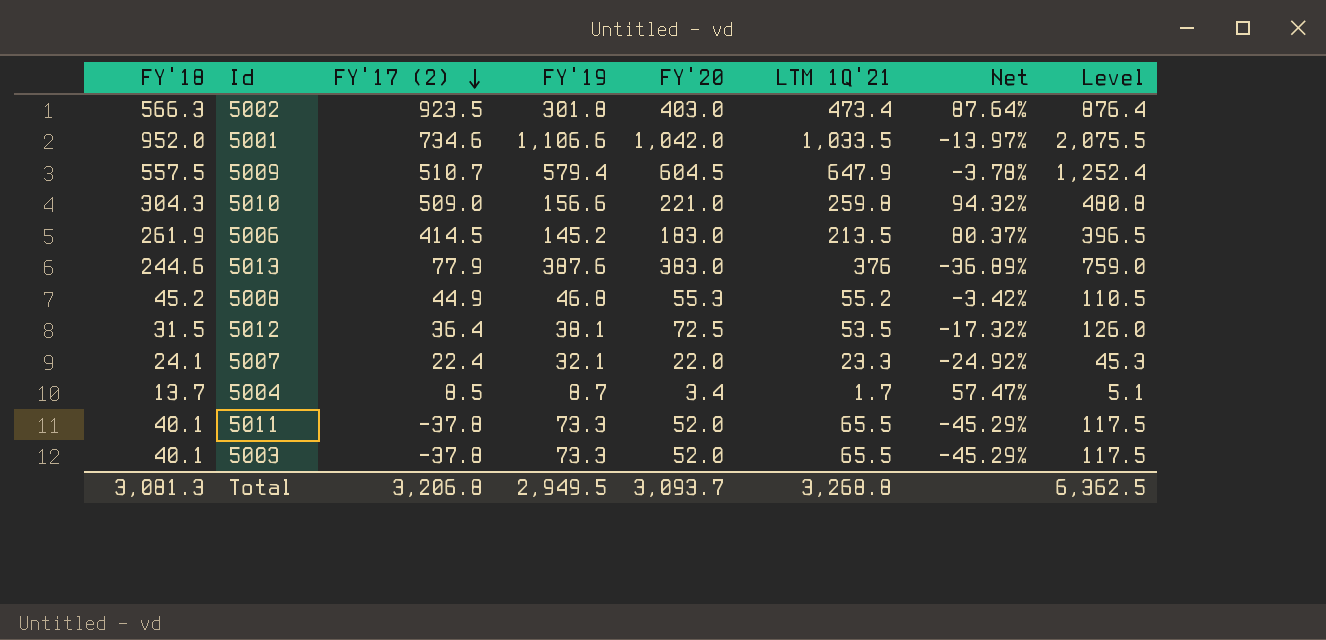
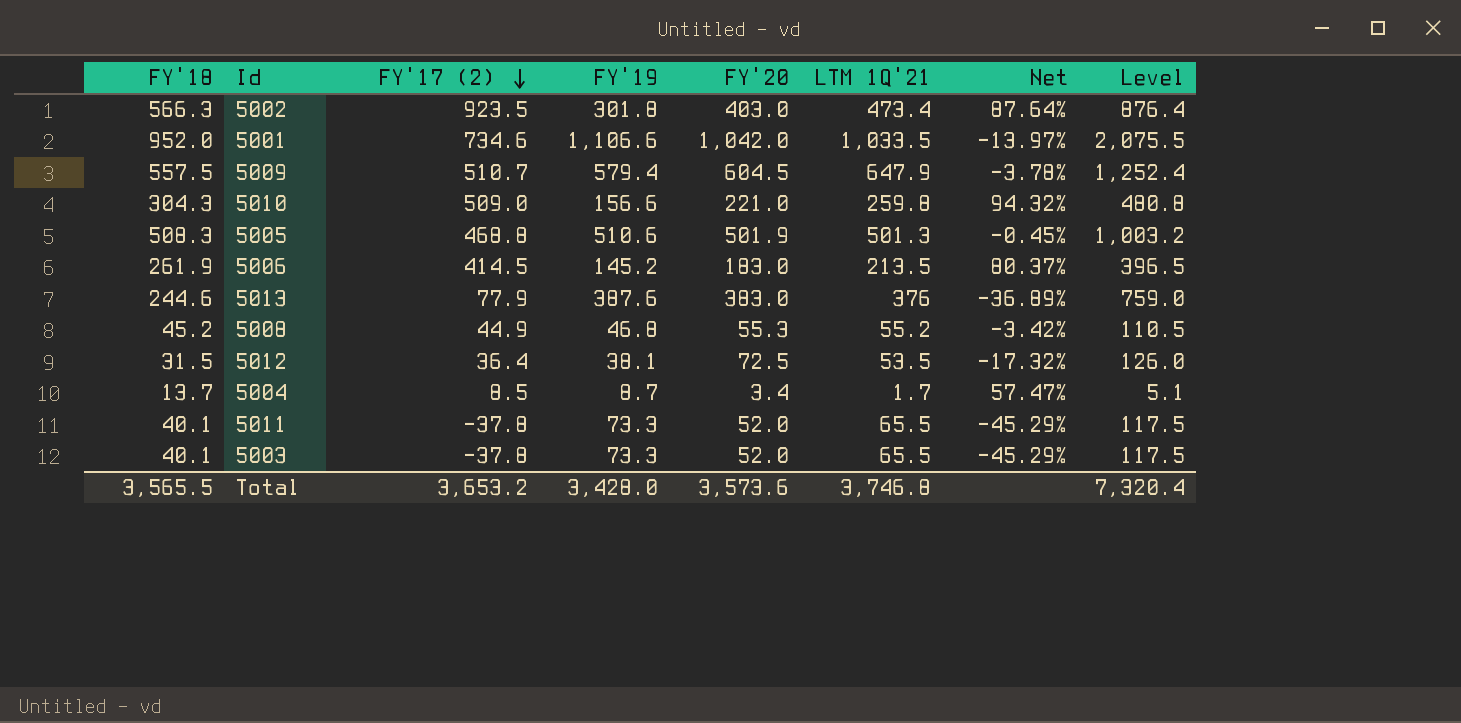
row 5007: 24.1 | 22.4 | 32.1 | 22.0 | 23.3 | -24.92% | 45.3 -> none
row 5005: none -> 508.3 | 468.8 | 510.6 | 501.9 | 501.3 | -0.45% | 1,003.2
Total | FY'18: 3,081.3 -> 3,565.5
Total | FY'17 (2): 3,206.8 -> 3,653.2
Total | FY'19: 2,949.5 -> 3,428.0
Total | FY'20: 3,093.7 -> 3,573.6
Total | LTM 1Q'21: 3,268.8 -> 3,746.8
Total | Level: 6,362.5 -> 7,320.4

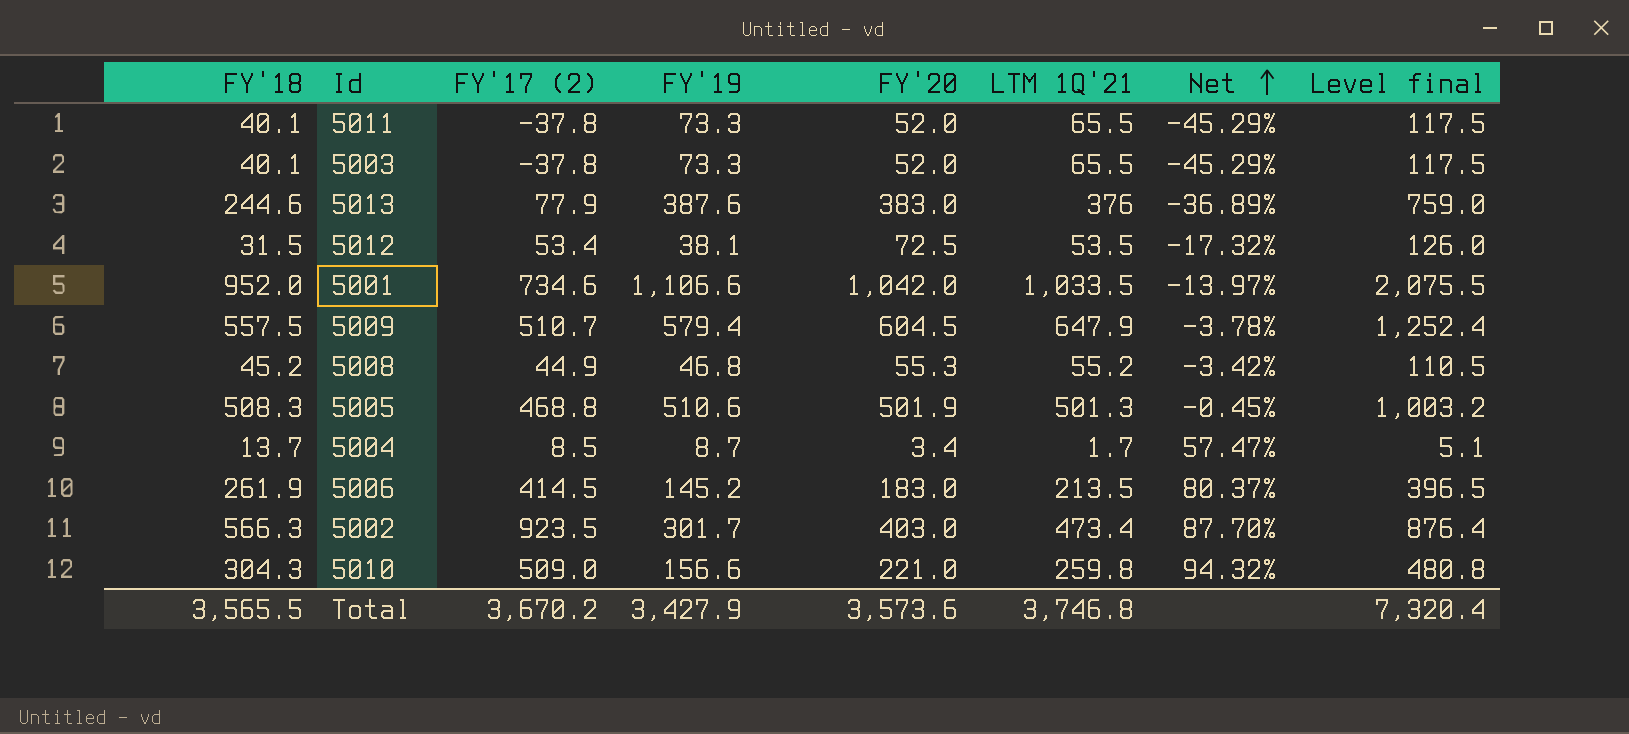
row order: FY'17 (2) descending -> Net ascending
column name: Level -> Level final
5012 | FY'17 (2): 36.4 -> 53.4
5002 | FY'19: 301.8 -> 301.7
5002 | Net: 87.64% -> 87.70%
Total | FY'17 (2): 3,653.2 -> 3,670.2
Total | FY'19: 3,428.0 -> 3,427.9

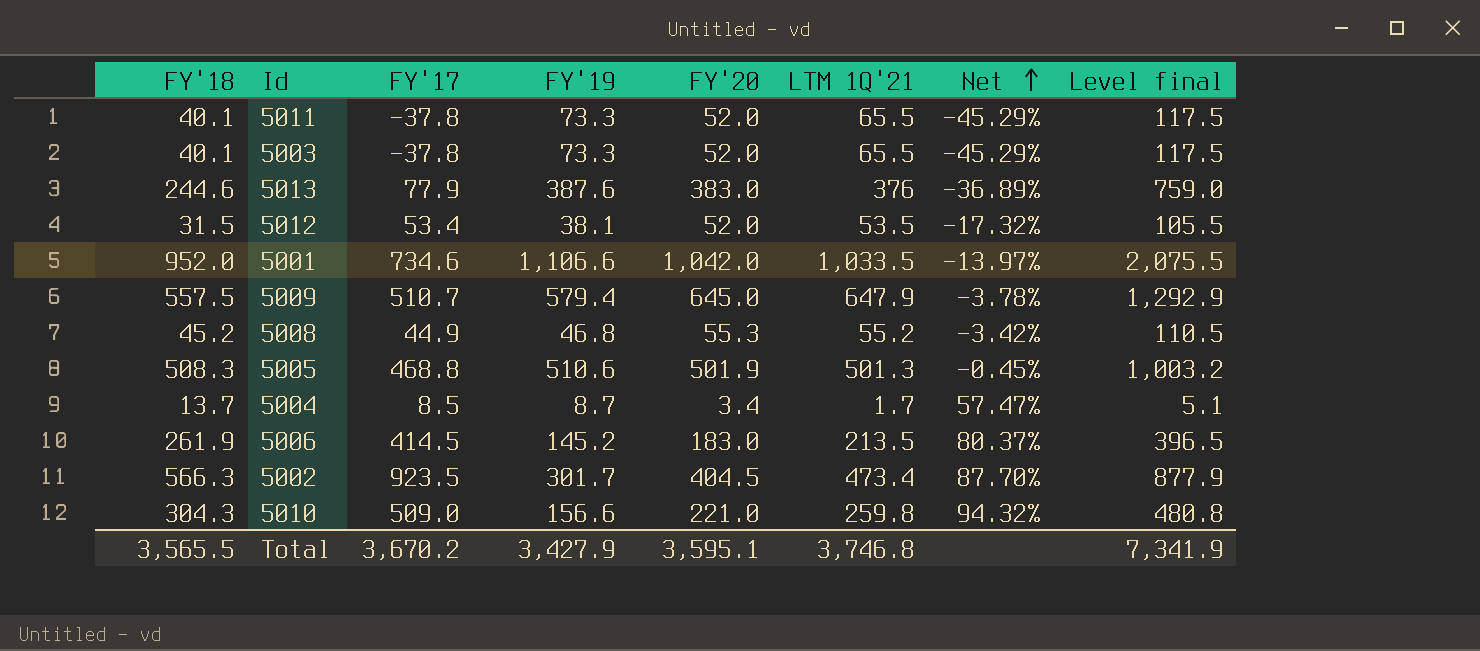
column name: FY'17 (2) -> FY'17
5012 | FY'20: 72.5 -> 52.0
5012 | Level final: 126.0 -> 105.5
5009 | FY'20: 604.5 -> 645.0
5009 | Level final: 1,252.4 -> 1,292.9
5002 | FY'20: 403.0 -> 404.5
5002 | Level final: 876.4 -> 877.9
Total | FY'20: 3,573.6 -> 3,595.1
Total | Level final: 7,320.4 -> 7,341.9

